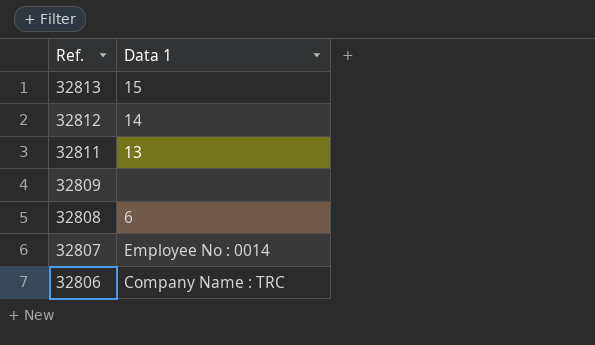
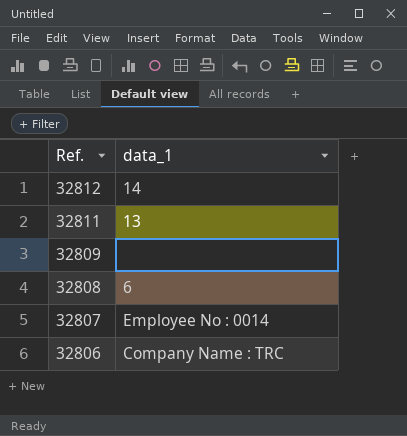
column name: Data 1 -> data_1
row 32813: 15 -> none

